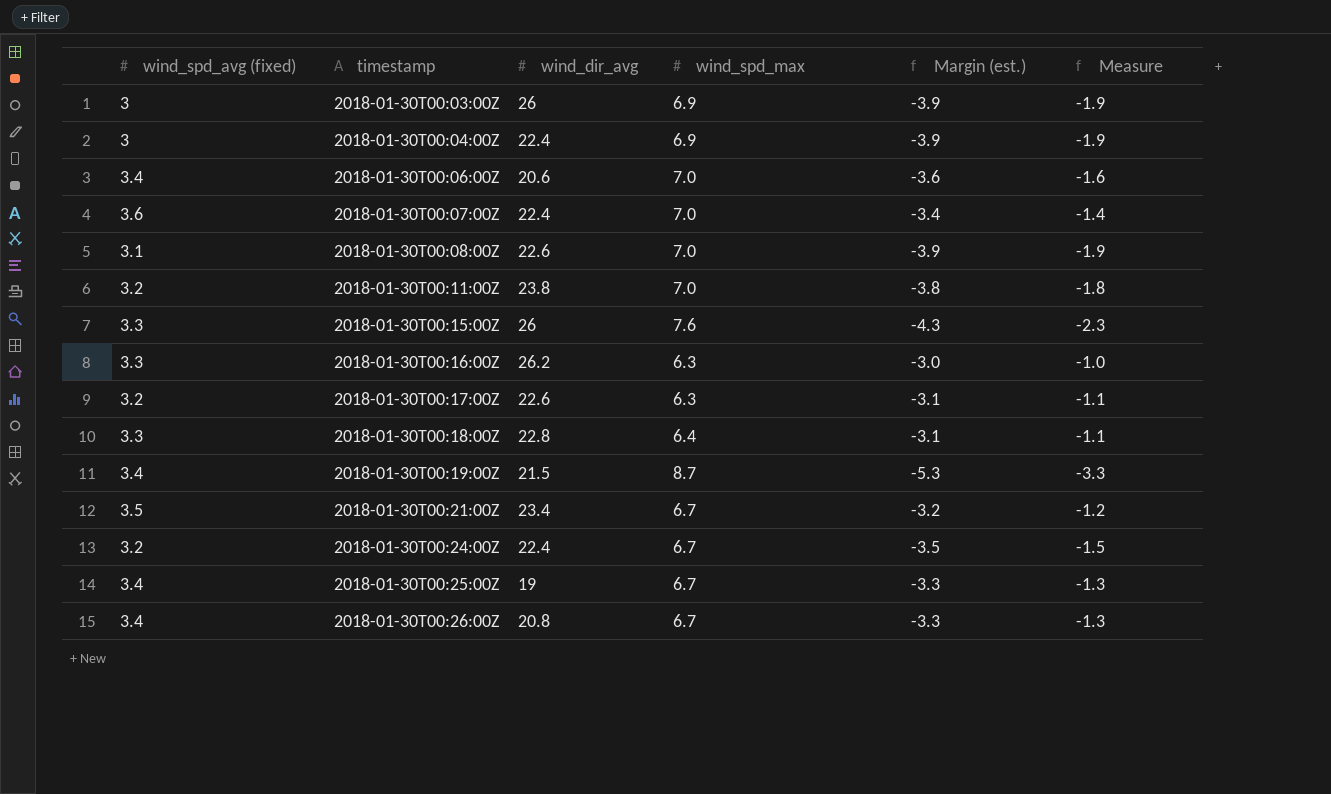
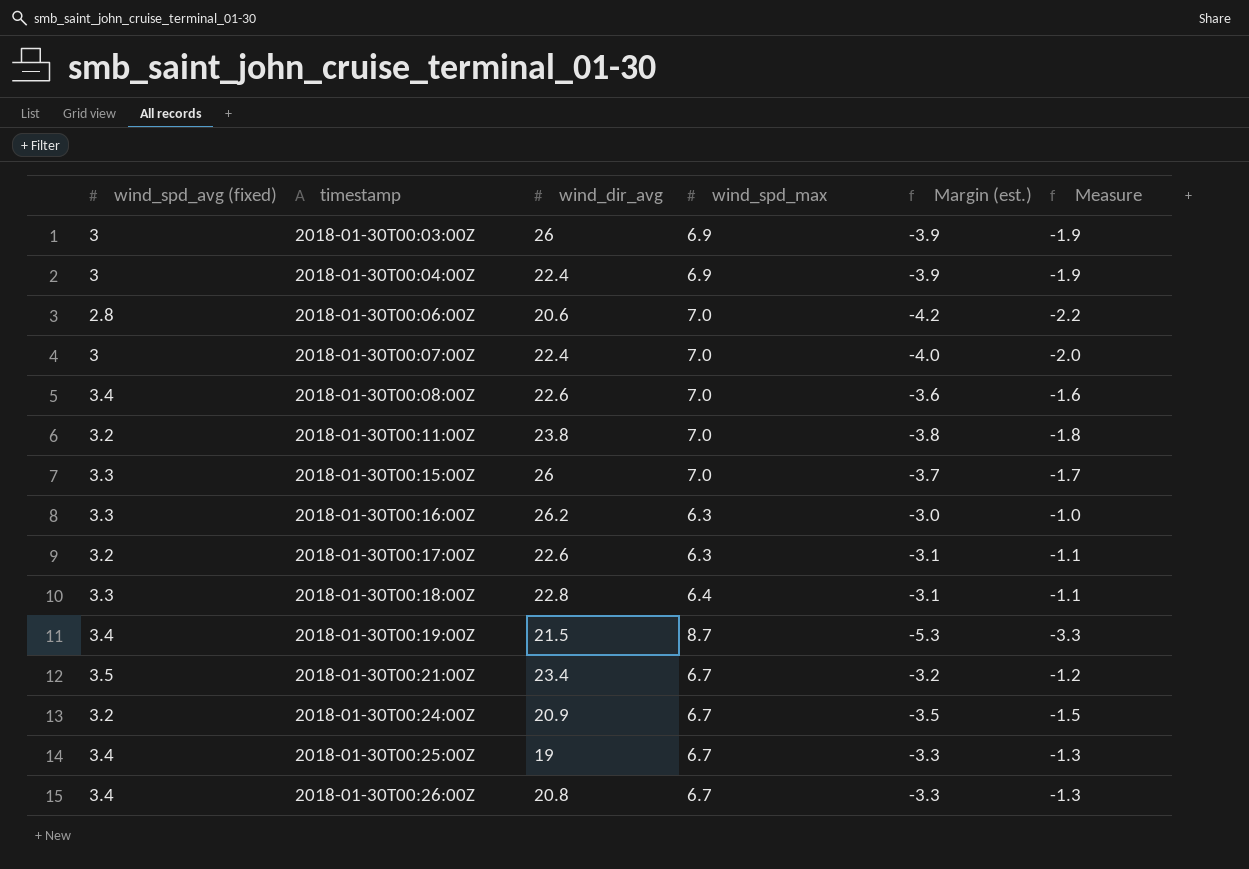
2018-01-30T00:06:00Z | wind_spd_avg (fixed): 3.4 -> 2.8
2018-01-30T00:06:00Z | Margin (est.): -3.6 -> -4.2
2018-01-30T00:06:00Z | Measure: -1.6 -> -2.2
2018-01-30T00:07:00Z | wind_spd_avg (fixed): 3.6 -> 3
2018-01-30T00:07:00Z | Margin (est.): -3.4 -> -4.0
2018-01-30T00:07:00Z | Measure: -1.4 -> -2.0
2018-01-30T00:08:00Z | wind_spd_avg (fixed): 3.1 -> 3.4
2018-01-30T00:08:00Z | Margin (est.): -3.9 -> -3.6
2018-01-30T00:08:00Z | Measure: -1.9 -> -1.6
2018-01-30T00:15:00Z | wind_spd_max: 7.6 -> 7.0
2018-01-30T00:15:00Z | Margin (est.): -4.3 -> -3.7
2018-01-30T00:15:00Z | Measure: -2.3 -> -1.7
2018-01-30T00:24:00Z | wind_dir_avg: 22.4 -> 20.9

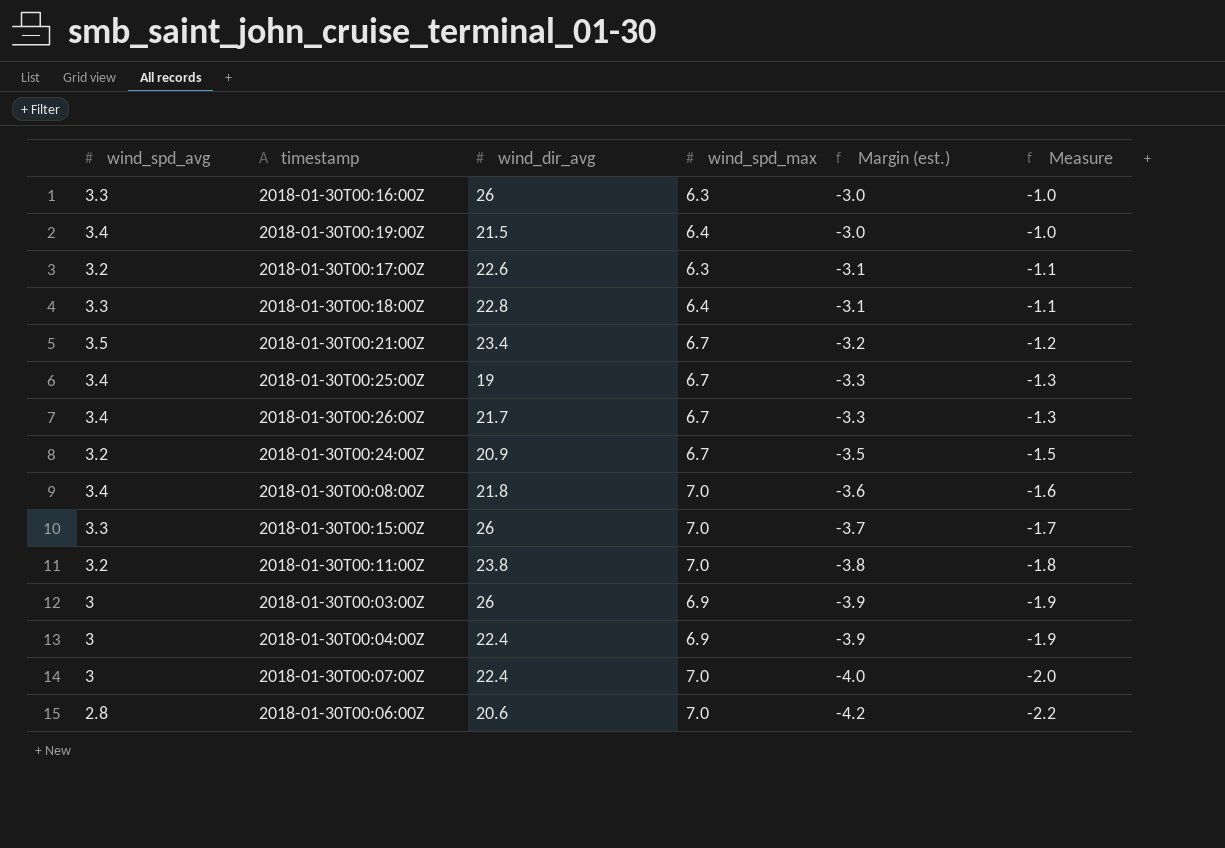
row order: timestamp ascending -> Margin (est.) descending
column name: wind_spd_avg (fixed) -> wind_spd_avg
2018-01-30T00:16:00Z | wind_dir_avg: 26.2 -> 26
2018-01-30T00:19:00Z | wind_spd_max: 8.7 -> 6.4
2018-01-30T00:19:00Z | Margin (est.): -5.3 -> -3.0
2018-01-30T00:19:00Z | Measure: -3.3 -> -1.0
2018-01-30T00:26:00Z | wind_dir_avg: 20.8 -> 21.7
2018-01-30T00:08:00Z | wind_dir_avg: 22.6 -> 21.8

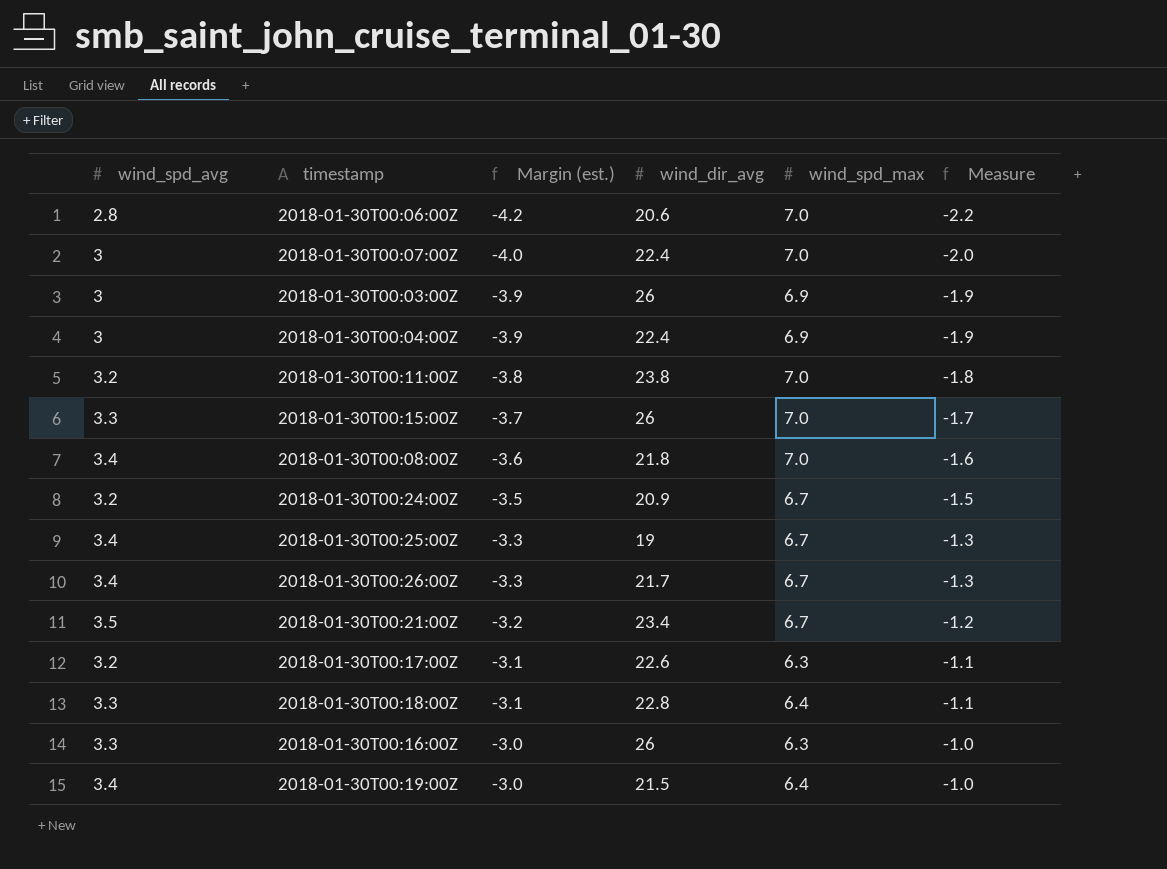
row order: Margin (est.) descending -> Margin (est.) ascending
column Margin (est.) | position: 5 -> 3

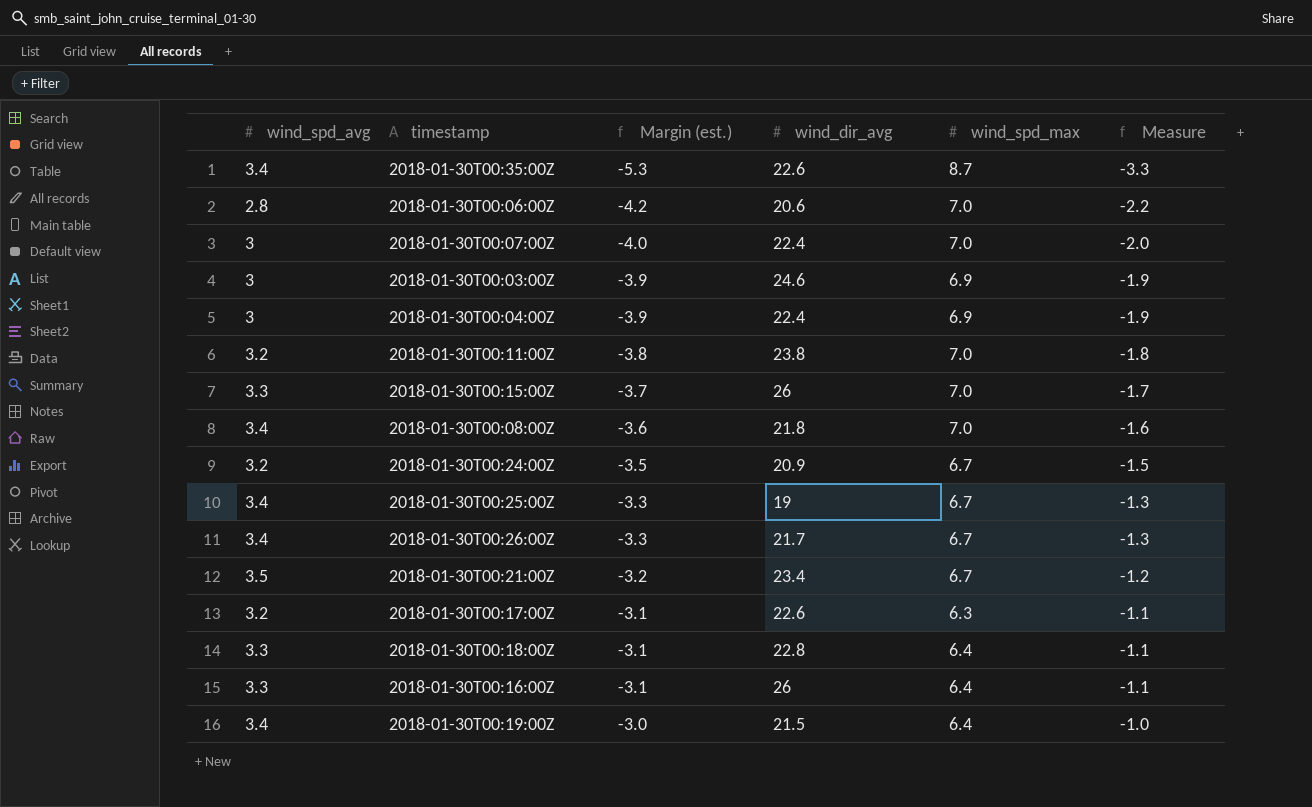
row 2018-01-30T00:35:00Z: none -> 3.4 | -5.3 | 22.6 | 8.7 | -3.3
2018-01-30T00:03:00Z | wind_dir_avg: 26 -> 24.6
2018-01-30T00:16:00Z | Margin (est.): -3.0 -> -3.1
2018-01-30T00:16:00Z | wind_spd_max: 6.3 -> 6.4
2018-01-30T00:16:00Z | Measure: -1.0 -> -1.1

